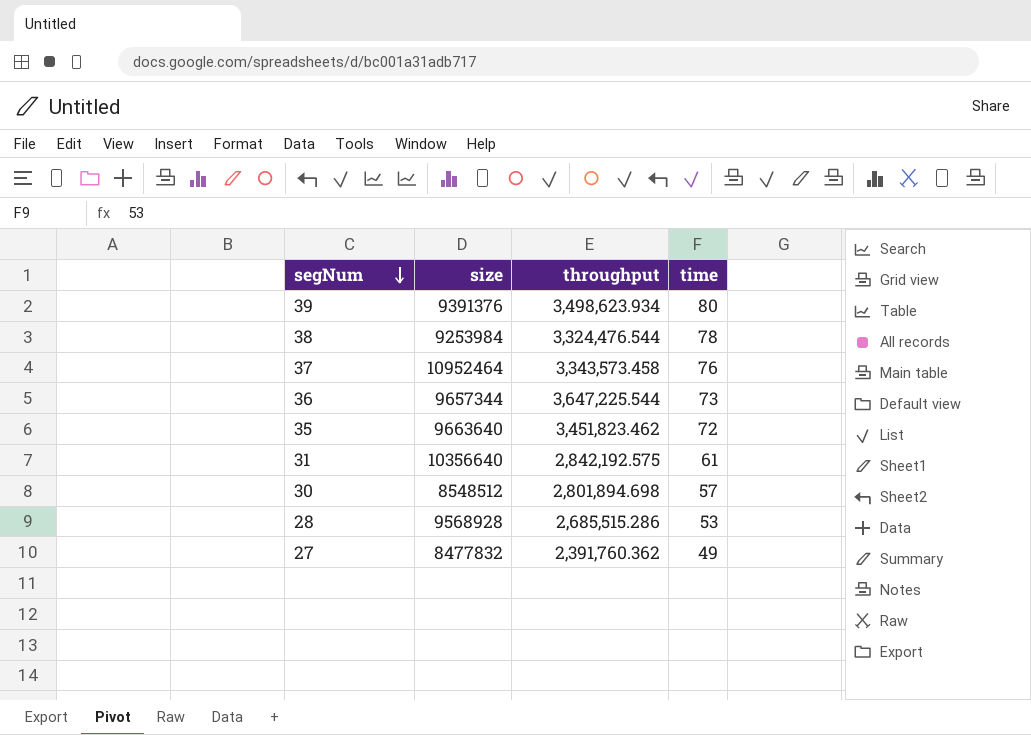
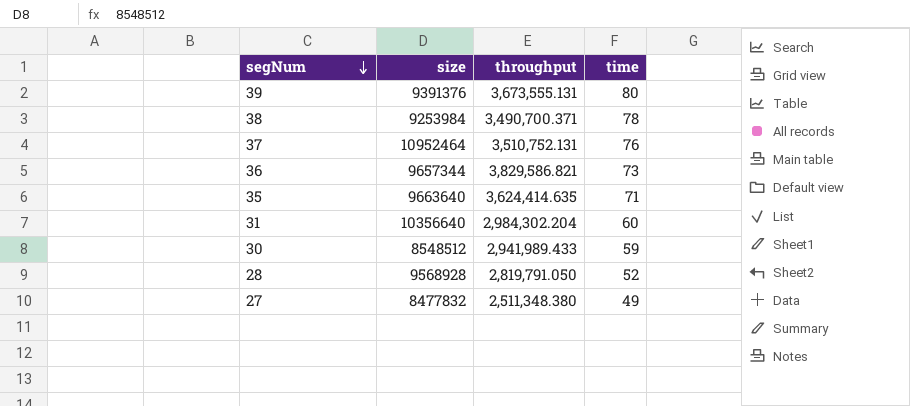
39 | throughput: 3,498,623.934 -> 3,673,555.131
38 | throughput: 3,324,476.544 -> 3,490,700.371
37 | throughput: 3,343,573.458 -> 3,510,752.131
36 | throughput: 3,647,225.544 -> 3,829,586.821
35 | throughput: 3,451,823.462 -> 3,624,414.635
35 | time: 72 -> 71
31 | throughput: 2,842,192.575 -> 2,984,302.204
31 | time: 61 -> 60
30 | throughput: 2,801,894.698 -> 2,941,989.433
30 | time: 57 -> 59
28 | throughput: 2,685,515.286 -> 2,819,791.050
28 | time: 53 -> 52
27 | throughput: 2,391,760.362 -> 2,511,348.380

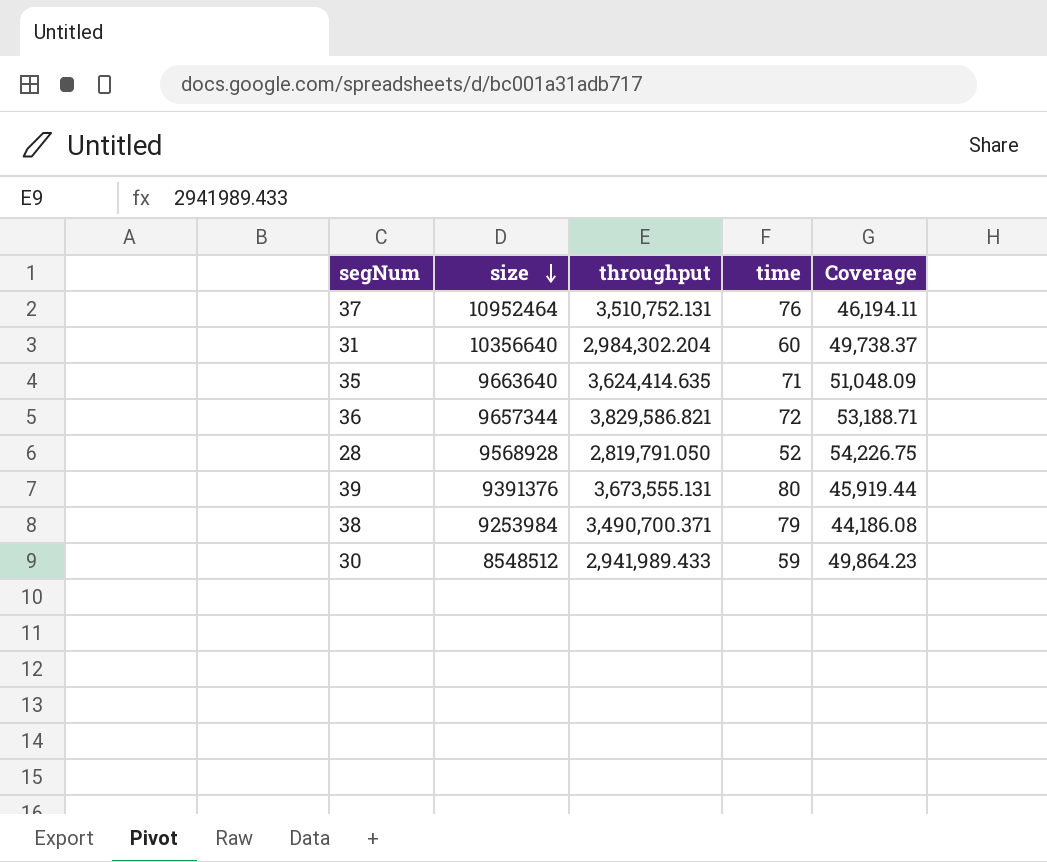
row order: segNum descending -> size descending
column Coverage | formula: none -> [throughput] / [time]
row 27: 8477832 | 2,511,348.380 | 49 -> none
36 | time: 73 -> 72
38 | time: 78 -> 79

